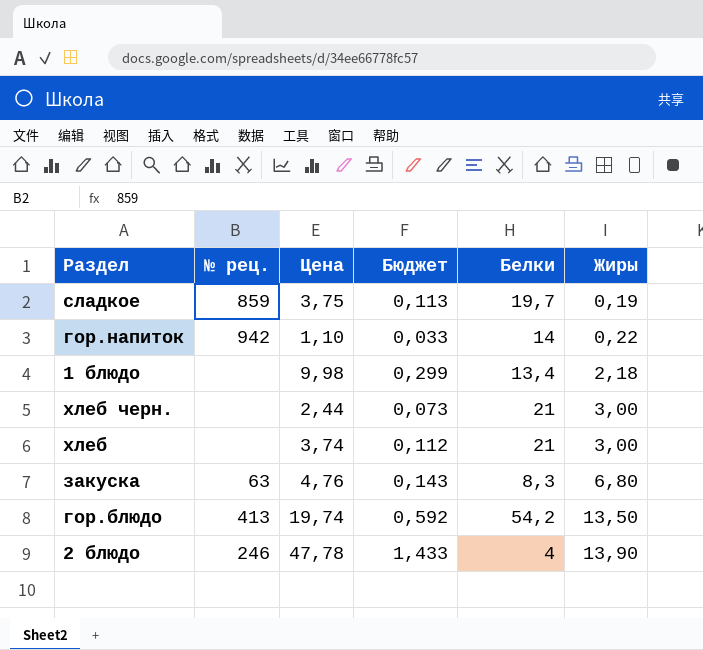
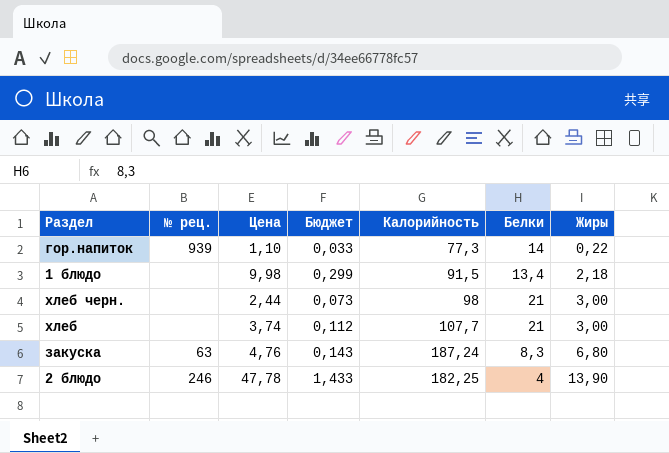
column Калорийность | position: none -> 5
row сладкое: 859 | 3,75 | 0,113 | 19,7 | 0,19 -> none
row гор.блюдо: 413 | 19,74 | 0,592 | 54,2 | 13,50 -> none
гор.напиток | № рец.: 942 -> 939

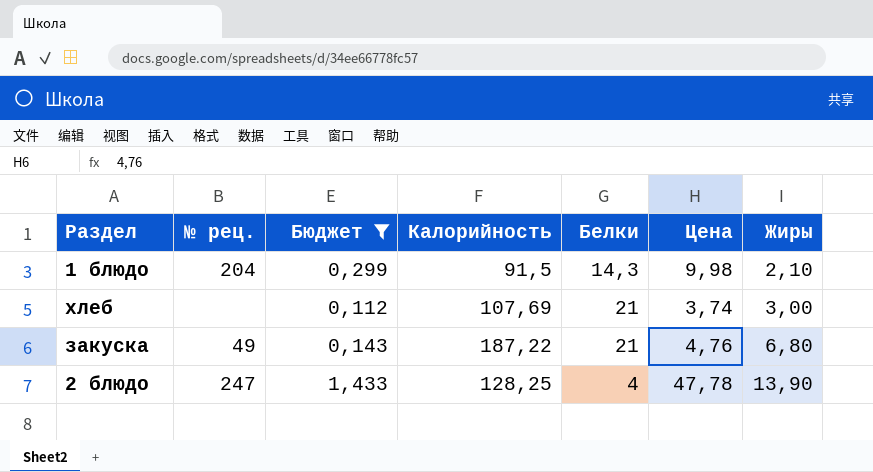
filter: none -> Бюджет >= 0,112
column Цена | position: 3 -> 6
1 блюдо | № рец.: none -> 204
1 блюдо | Белки: 13,4 -> 14,3
1 блюдо | Жиры: 2,18 -> 2,10
хлеб | Калорийность: 107,7 -> 107,69
закуска | № рец.: 63 -> 49
закуска | Калорийность: 187,24 -> 187,22
закуска | Белки: 8,3 -> 21
2 блюдо | № рец.: 246 -> 247
2 блюдо | Калорийность: 182,25 -> 128,25

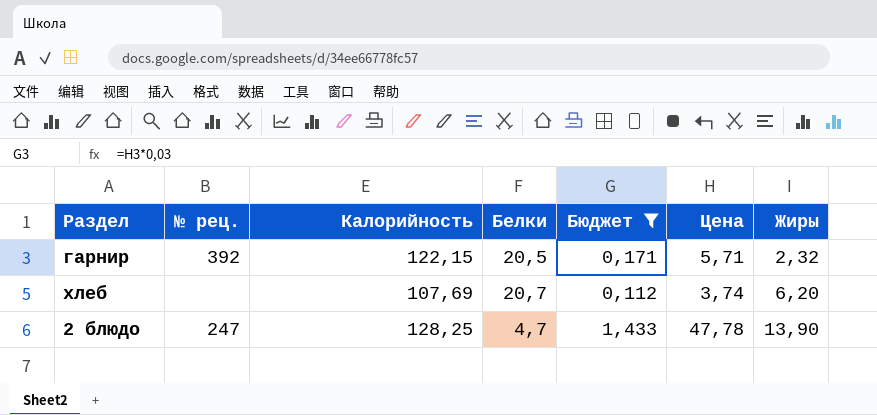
column Бюджет | position: 3 -> 5
row 1 блюдо: 204 | 0,299 | 91,5 | 14,3 | 9,98 | 2,10 -> none
row закуска: 49 | 0,143 | 187,22 | 21 | 4,76 | 6,80 -> none
row гарнир: none -> 392 | 122,15 | 20,5 | 0,171 | 5,71 | 2,32
хлеб | Белки: 21 -> 20,7
хлеб | Жиры: 3,00 -> 6,20
2 блюдо | Белки: 4 -> 4,7

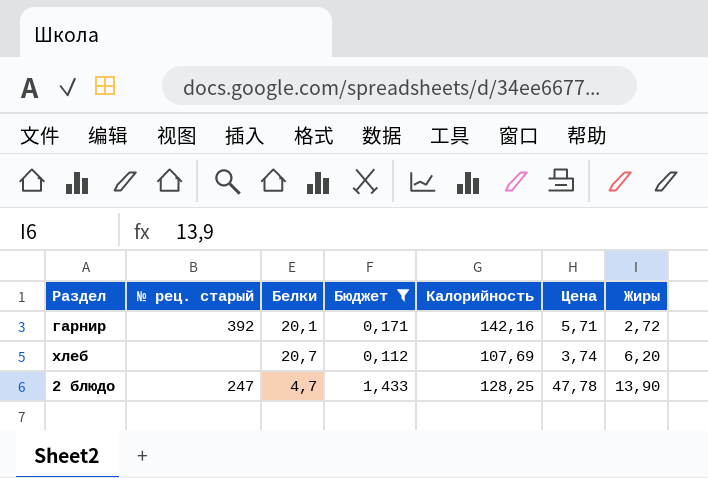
column name: № рец. -> № рец. старый
column Калорийность | position: 3 -> 5
гарнир | Белки: 20,5 -> 20,1
гарнир | Калорийность: 122,15 -> 142,16
гарнир | Жиры: 2,32 -> 2,72

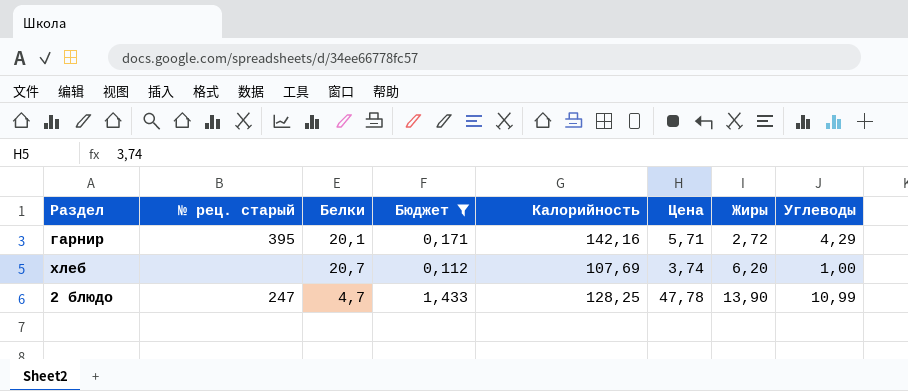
column Углеводы | position: none -> 8
гарнир | № рец. старый: 392 -> 395

